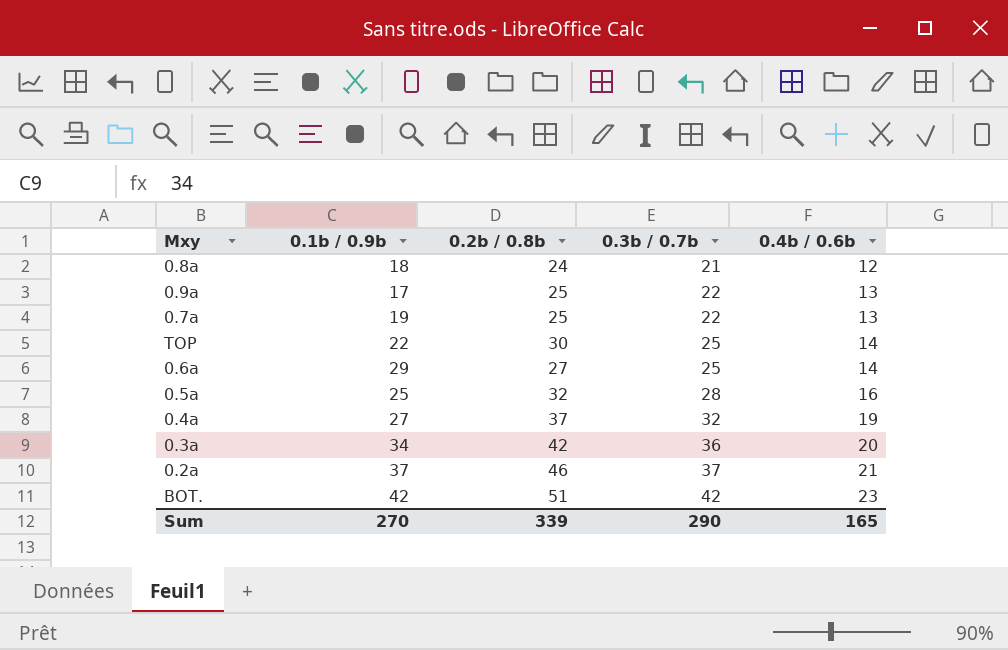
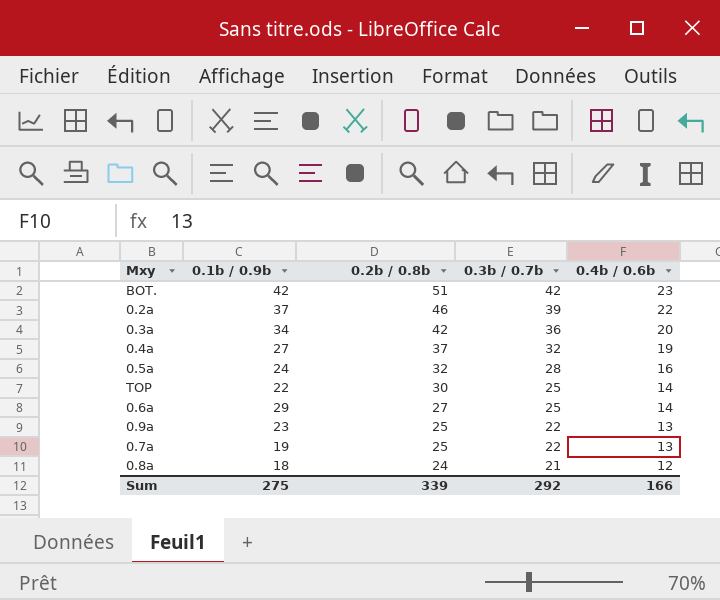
row order: 0.3b / 0.7b ascending -> 0.2b / 0.8b descending
0.2a | 0.3b / 0.7b: 37 -> 39
0.2a | 0.4b / 0.6b: 21 -> 22
0.5a | 0.1b / 0.9b: 25 -> 24
0.9a | 0.1b / 0.9b: 17 -> 23
Sum | 0.1b / 0.9b: 270 -> 275
Sum | 0.3b / 0.7b: 290 -> 292
Sum | 0.4b / 0.6b: 165 -> 166

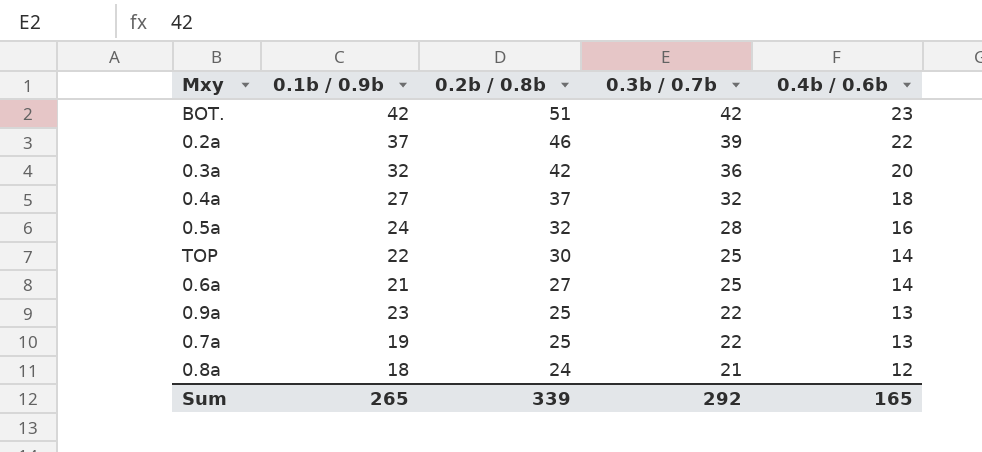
0.3a | 0.1b / 0.9b: 34 -> 32
0.4a | 0.4b / 0.6b: 19 -> 18
0.6a | 0.1b / 0.9b: 29 -> 21
Sum | 0.1b / 0.9b: 275 -> 265
Sum | 0.4b / 0.6b: 166 -> 165

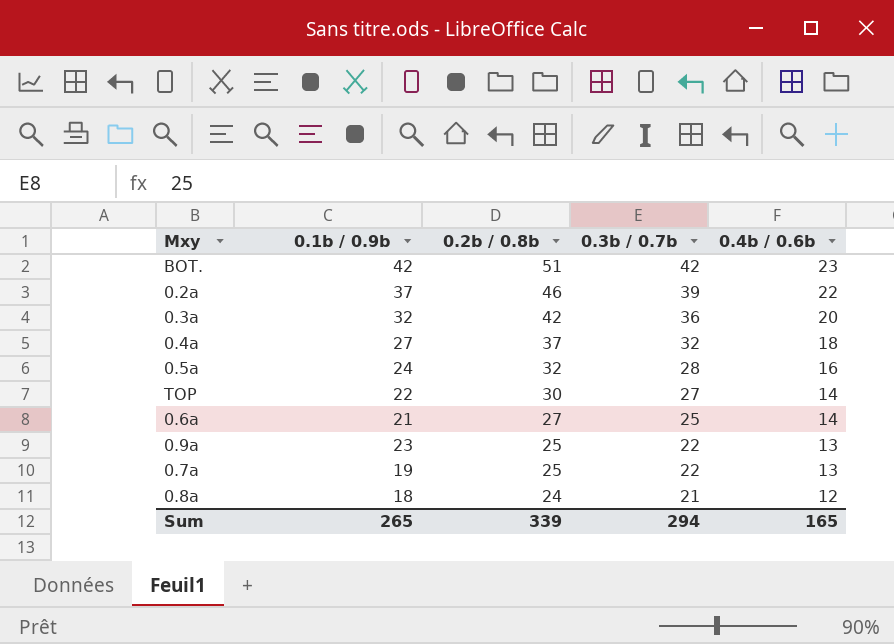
TOP | 0.3b / 0.7b: 25 -> 27
Sum | 0.3b / 0.7b: 292 -> 294

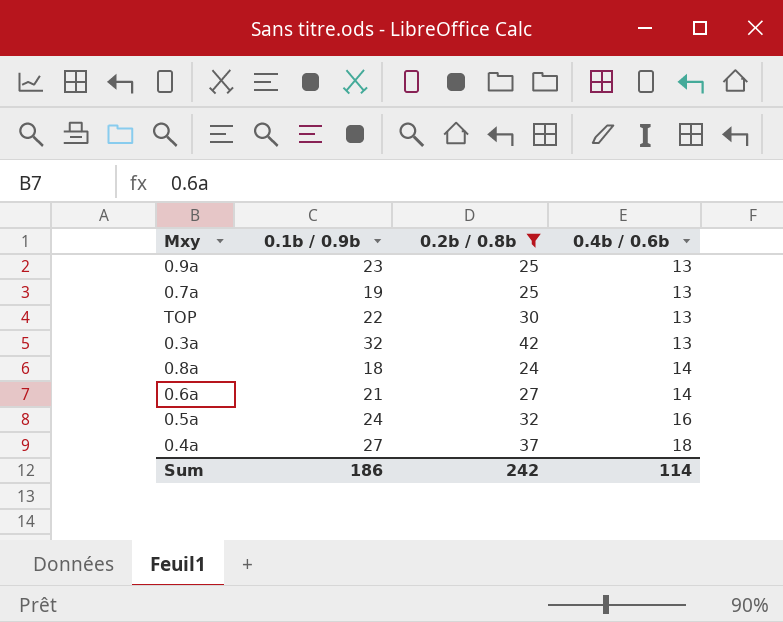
filter: none -> 0.2b / 0.8b <= 42
row order: 0.2b / 0.8b descending -> 0.4b / 0.6b ascending
column 0.3b / 0.7b | position: 4 -> none
TOP | 0.4b / 0.6b: 14 -> 13
0.3a | 0.4b / 0.6b: 20 -> 13
0.8a | 0.4b / 0.6b: 12 -> 14
Sum | 0.1b / 0.9b: 265 -> 186
Sum | 0.2b / 0.8b: 339 -> 242
Sum | 0.4b / 0.6b: 165 -> 114

